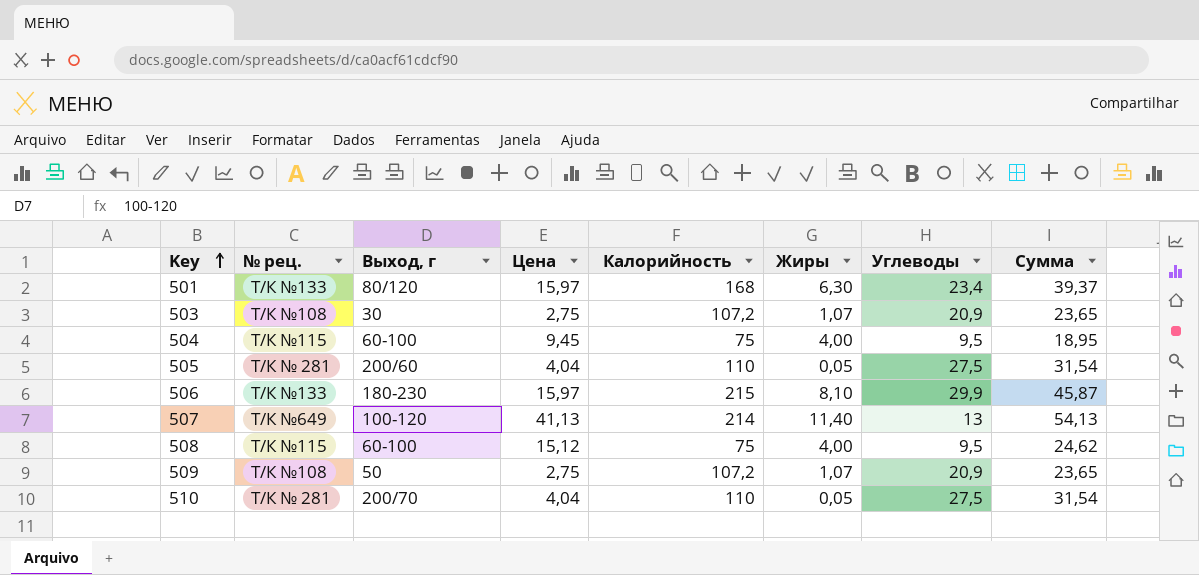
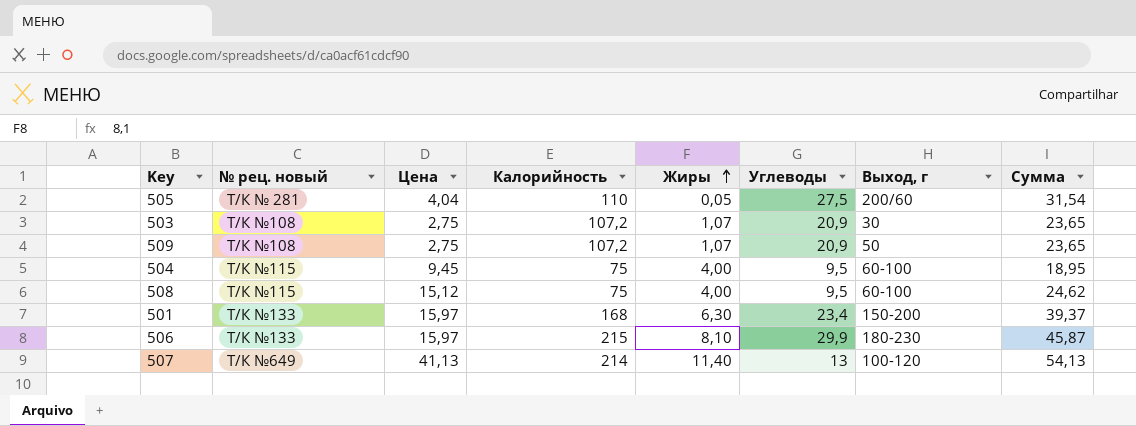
row order: Key ascending -> Жиры ascending
column name: № рец. -> № рец. новый
column Выход, г | position: 3 -> 7
row 510: Т/К № 281 | 200/70 | 4,04 | 110 | 0,05 | 27,5 | 31,54 -> none
501 | Выход, г: 80/120 -> 150-200

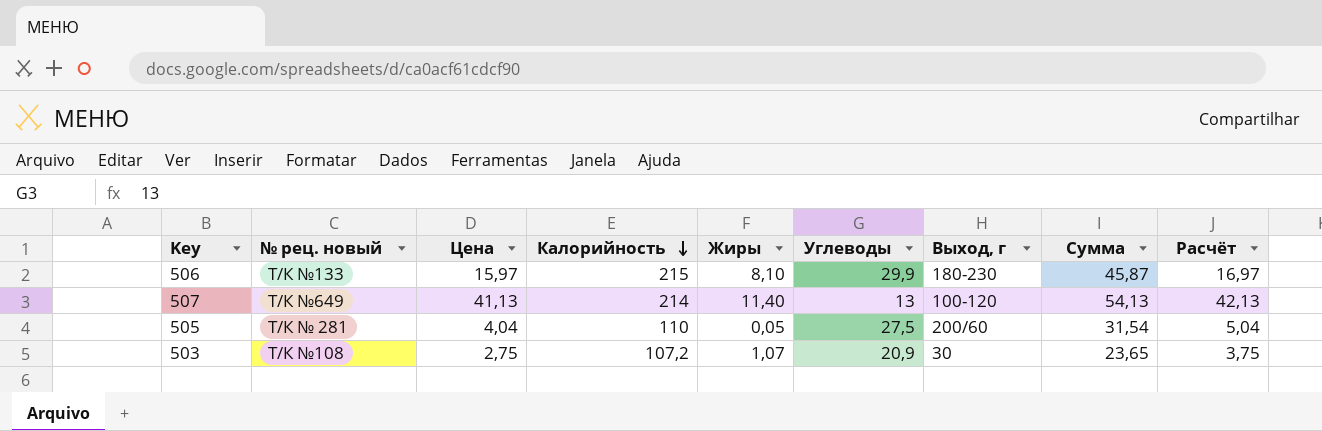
row order: Жиры ascending -> Калорийность descending
column Расчёт | formula: none -> [Цена] + 1
row 509: Т/К №108 | 2,75 | 107,2 | 1,07 | 20,9 | 50 | 23,65 -> none
row 504: Т/К №115 | 9,45 | 75 | 4,00 | 9,5 | 60-100 | 18,95 -> none
row 508: Т/К №115 | 15,12 | 75 | 4,00 | 9,5 | 60-100 | 24,62 -> none
row 501: Т/К №133 | 15,97 | 168 | 6,30 | 23,4 | 150-200 | 39,37 -> none

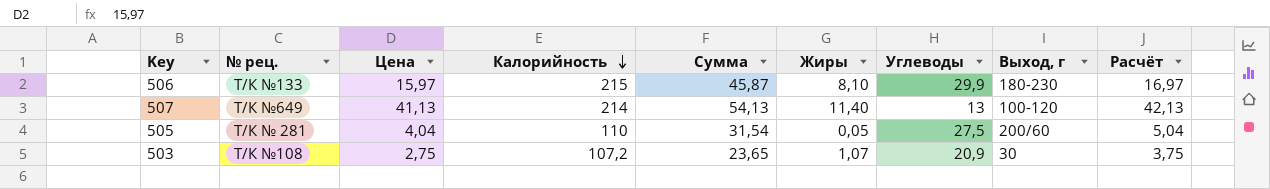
column name: № рец. новый -> № рец.
column Сумма | position: 8 -> 5

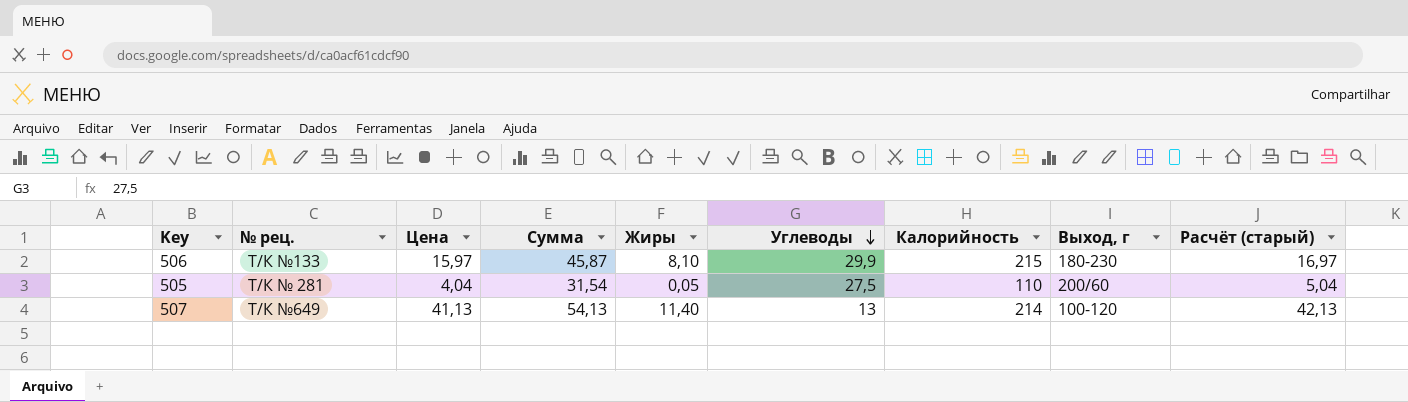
row order: Калорийность descending -> Углеводы descending
column Калорийность | position: 4 -> 7
column name: Расчёт -> Расчёт (старый)
row 503: Т/К №108 | 2,75 | 107,2 | 23,65 | 1,07 | 20,9 | 30 | 3,75 -> none

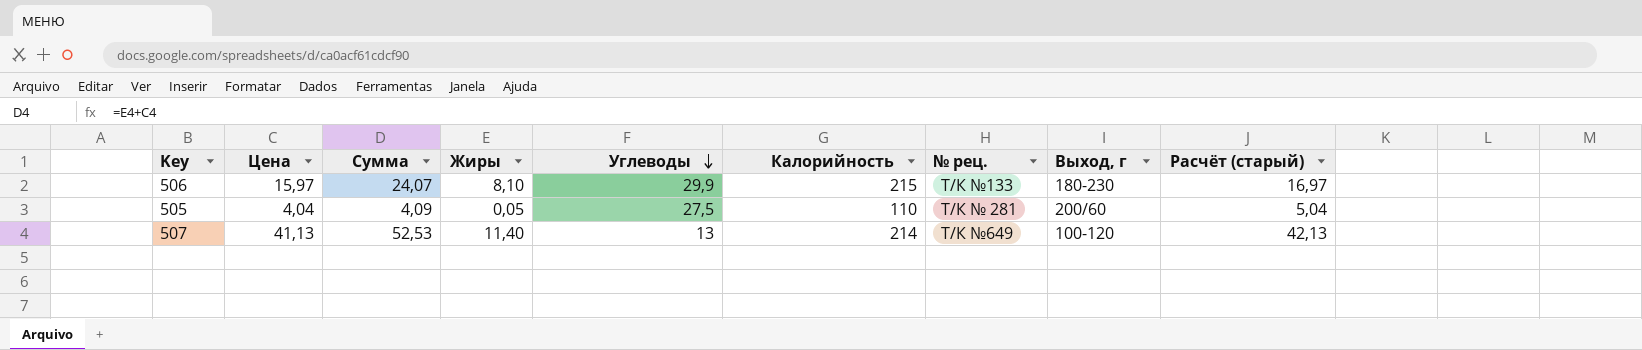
column Сумма | formula: [Цена] + [Углеводы] -> [Цена] + [Жиры]
column № рец. | position: 2 -> 7

